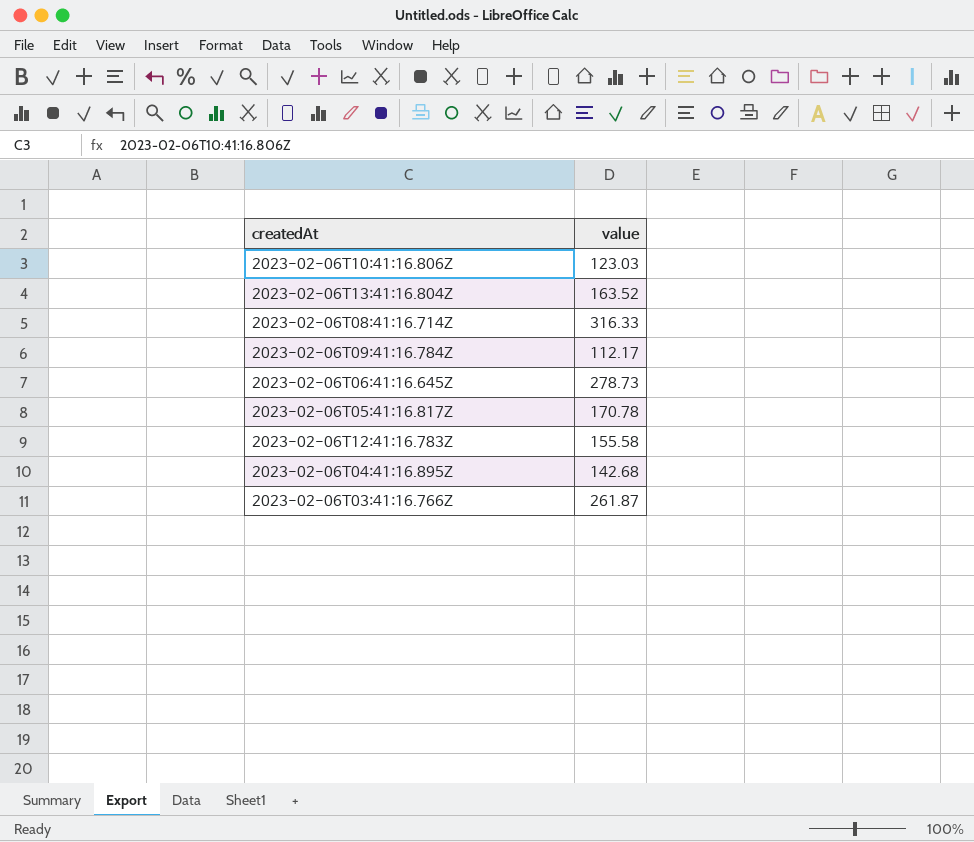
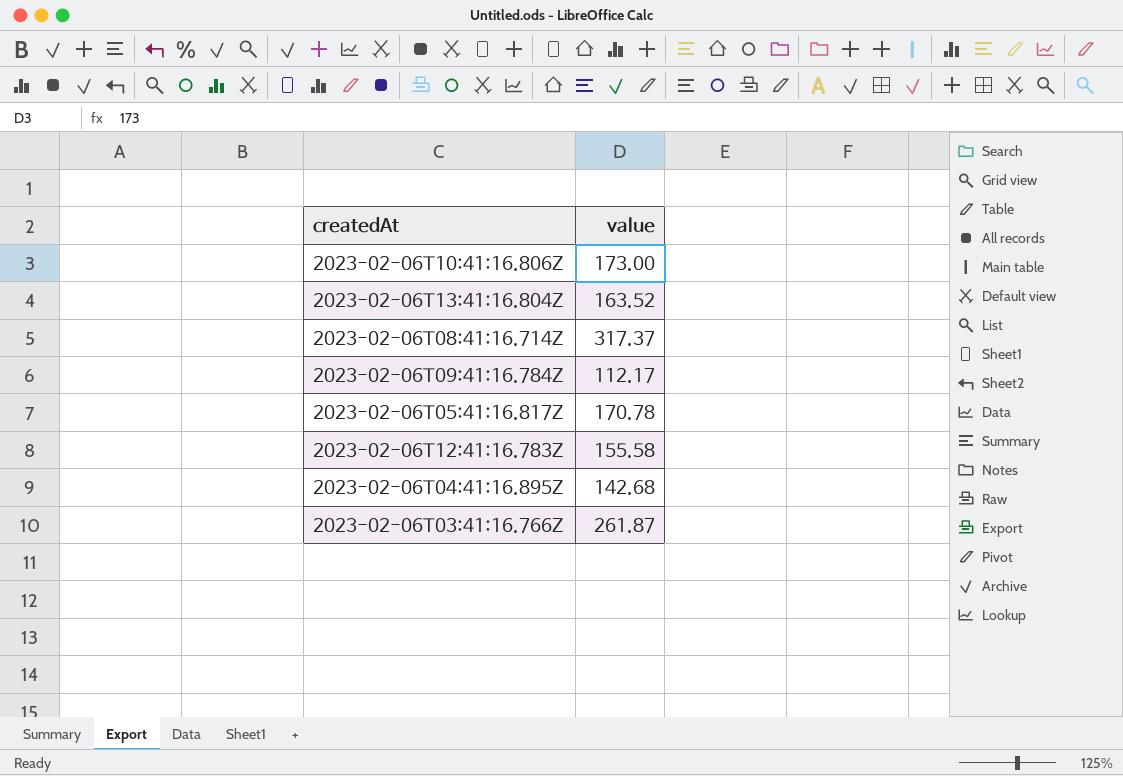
row 2023-02-06T06:41:16.645Z: 278.73 -> none
2023-02-06T10:41:16.806Z | value: 123.03 -> 173.00
2023-02-06T08:41:16.714Z | value: 316.33 -> 317.37

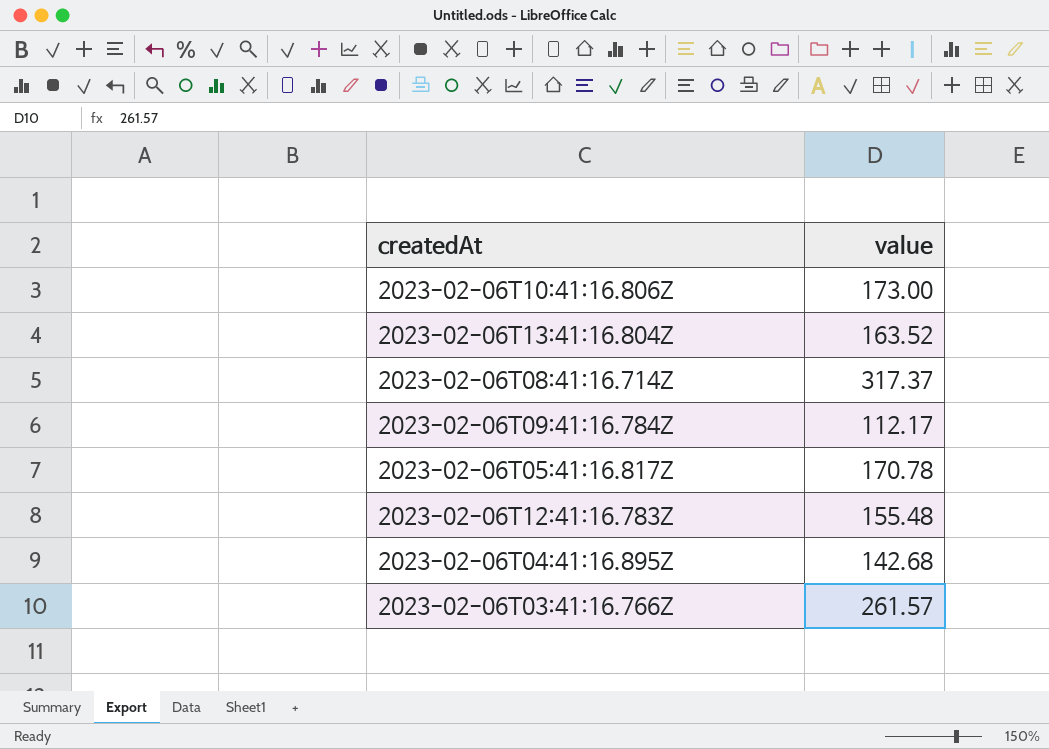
2023-02-06T12:41:16.783Z | value: 155.58 -> 155.48
2023-02-06T03:41:16.766Z | value: 261.87 -> 261.57

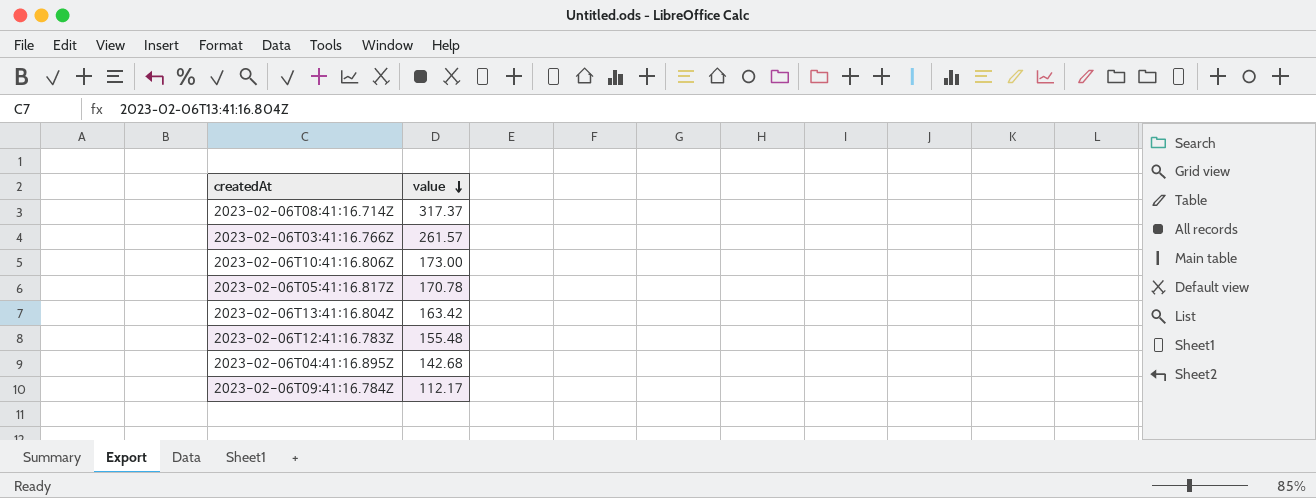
row order: none -> value descending
2023-02-06T13:41:16.804Z | value: 163.52 -> 163.42

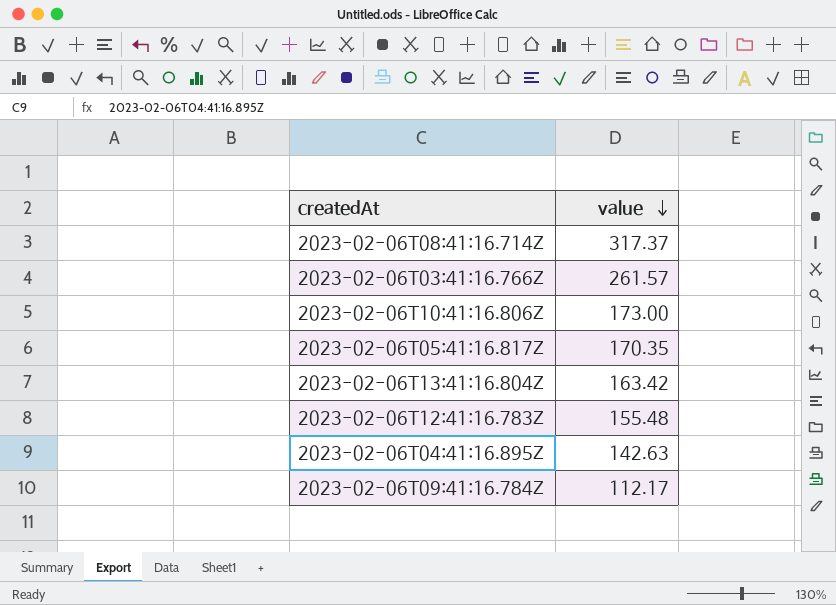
2023-02-06T05:41:16.817Z | value: 170.78 -> 170.35
2023-02-06T04:41:16.895Z | value: 142.68 -> 142.63

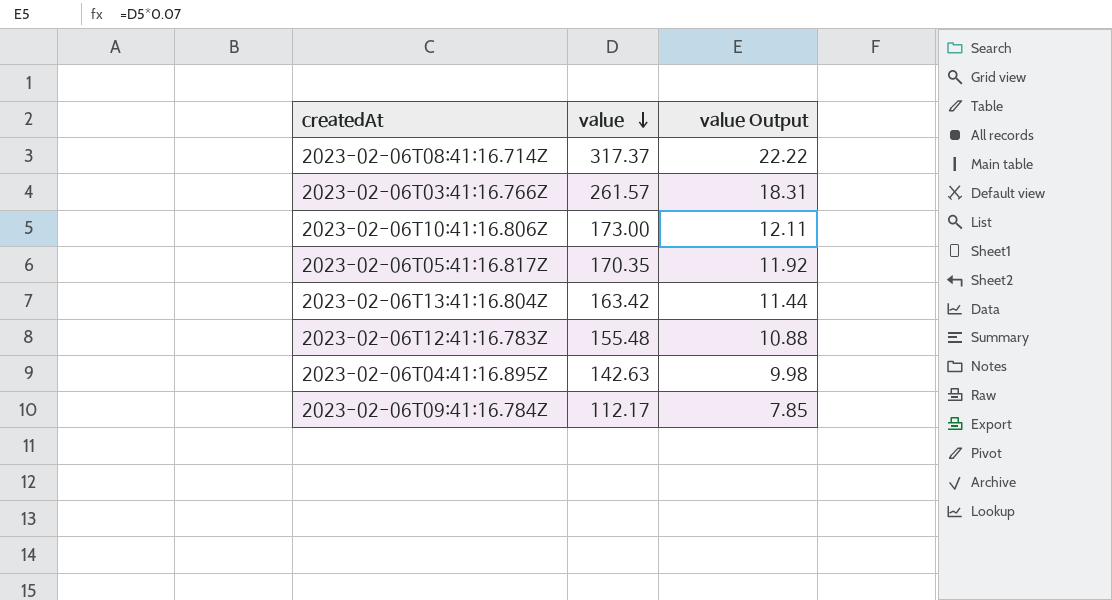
column value Output | formula: none -> [value] * 0.07

